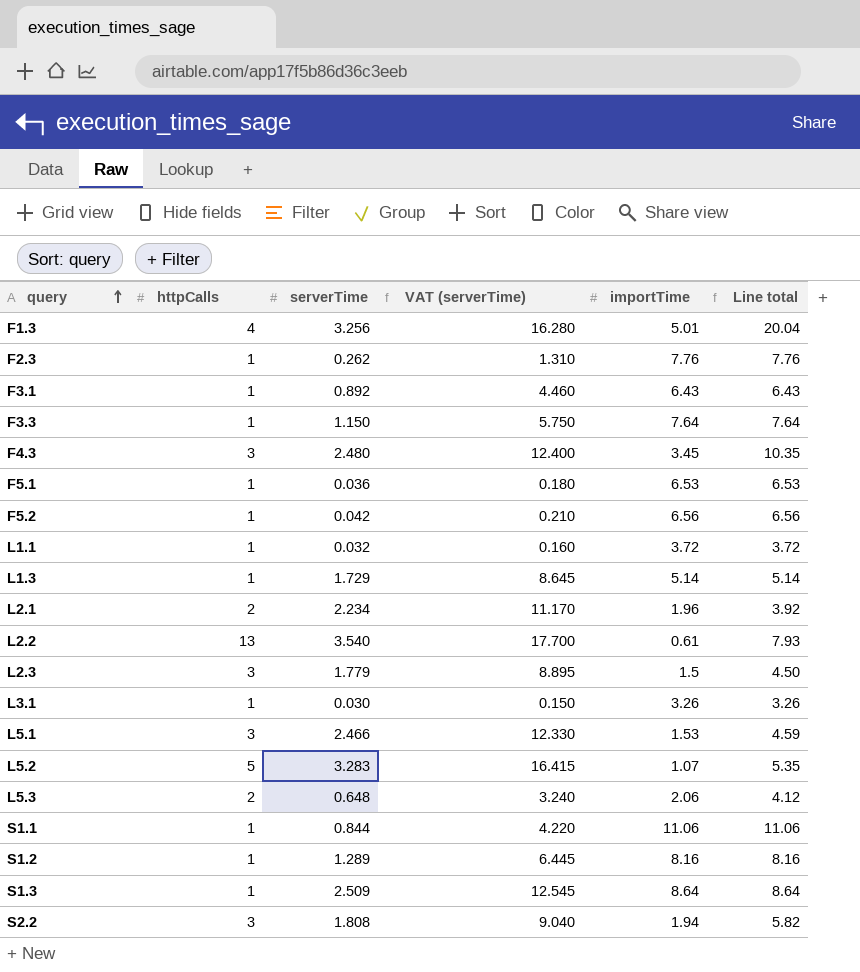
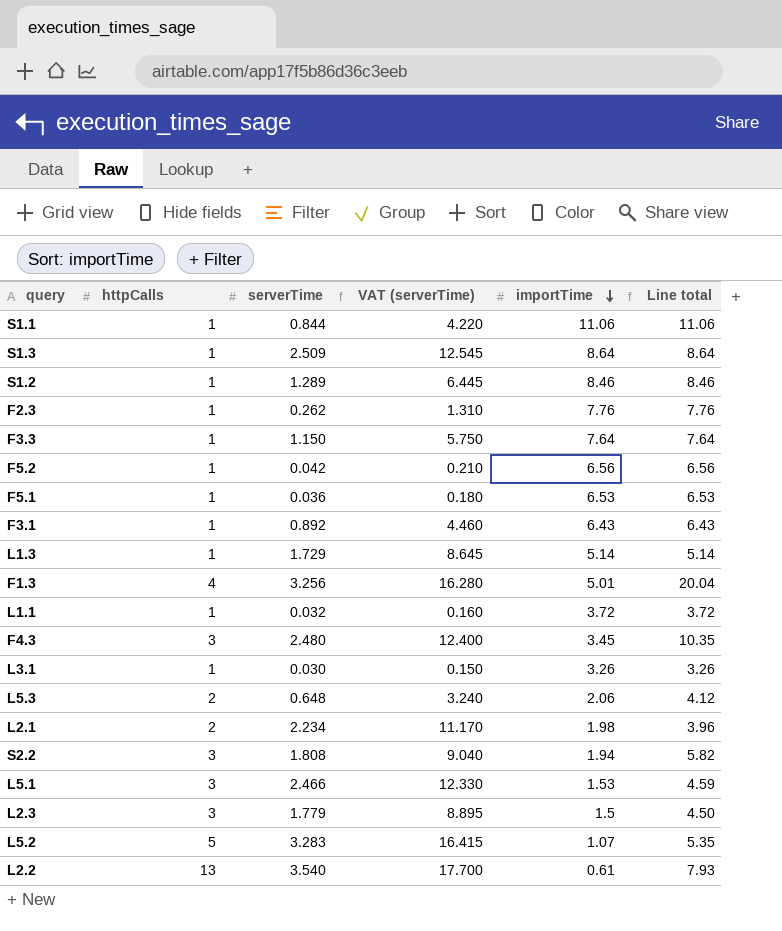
row order: query ascending -> importTime descending
S1.2 | importTime: 8.16 -> 8.46
S1.2 | Line total: 8.16 -> 8.46
L2.1 | importTime: 1.96 -> 1.98
L2.1 | Line total: 3.92 -> 3.96

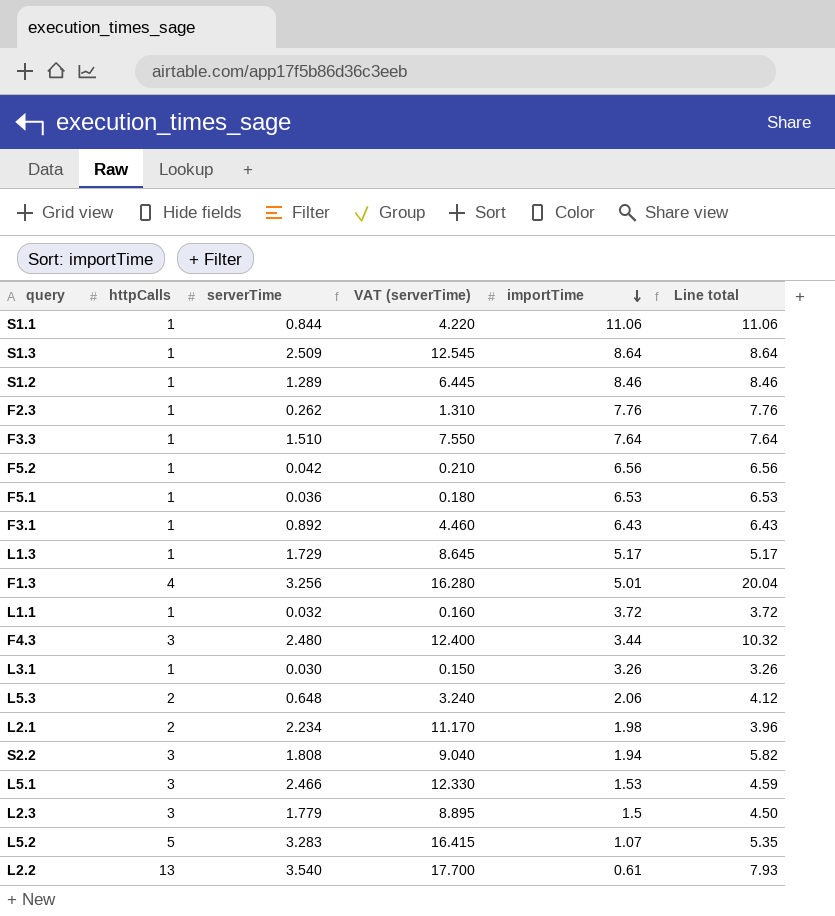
F3.3 | serverTime: 1.150 -> 1.510
F3.3 | VAT (serverTime): 5.750 -> 7.550
L1.3 | importTime: 5.14 -> 5.17
L1.3 | Line total: 5.14 -> 5.17
F4.3 | importTime: 3.45 -> 3.44
F4.3 | Line total: 10.35 -> 10.32

